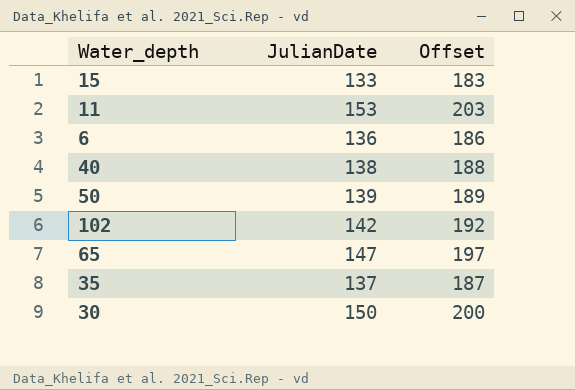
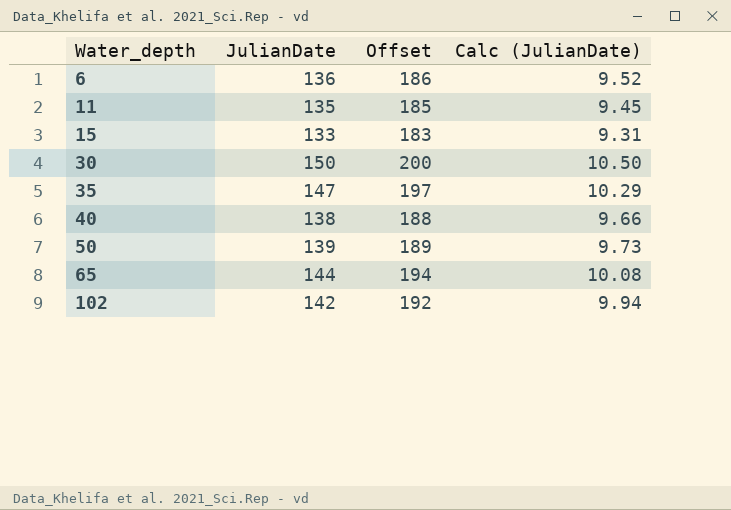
row order: none -> Water_depth ascending
column Calc (JulianDate) | formula: none -> [JulianDate] * 0.07
11 | JulianDate: 153 -> 135
11 | Offset: 203 -> 185
35 | JulianDate: 137 -> 147
35 | Offset: 187 -> 197
65 | JulianDate: 147 -> 144
65 | Offset: 197 -> 194

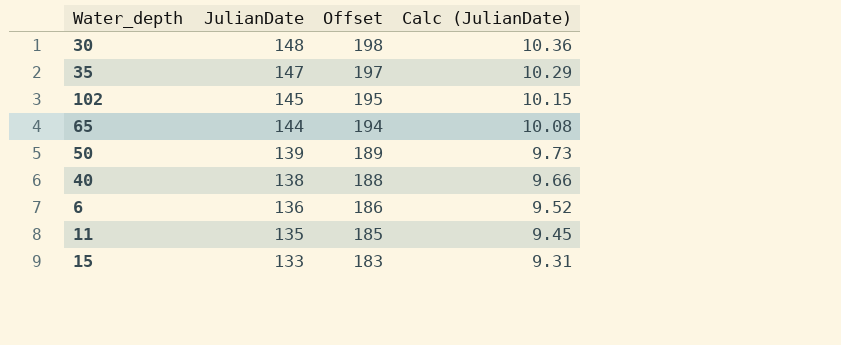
row order: Water_depth ascending -> JulianDate descending
30 | JulianDate: 150 -> 148
30 | Offset: 200 -> 198
30 | Calc (JulianDate): 10.50 -> 10.36
102 | JulianDate: 142 -> 145
102 | Offset: 192 -> 195
102 | Calc (JulianDate): 9.94 -> 10.15

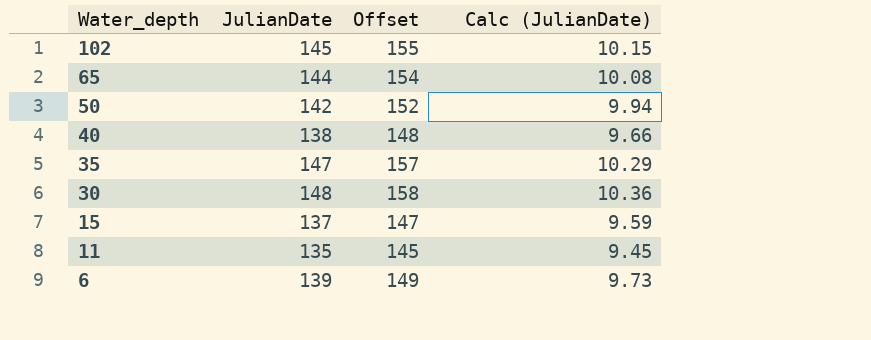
row order: JulianDate descending -> Water_depth descending
column Offset | formula: [JulianDate] + 50 -> [JulianDate] + 10
50 | JulianDate: 139 -> 142
50 | Calc (JulianDate): 9.73 -> 9.94
15 | JulianDate: 133 -> 137
15 | Calc (JulianDate): 9.31 -> 9.59
6 | JulianDate: 136 -> 139
6 | Calc (JulianDate): 9.52 -> 9.73

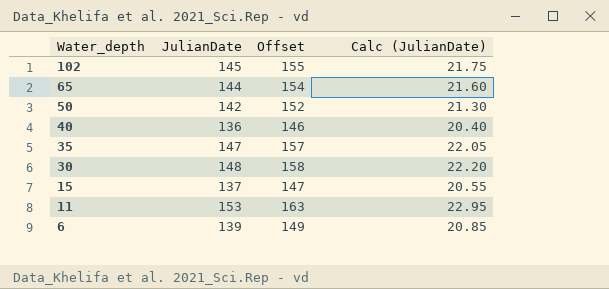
column Calc (JulianDate) | formula: [JulianDate] * 0.07 -> [JulianDate] * 0.15
40 | JulianDate: 138 -> 136
40 | Offset: 148 -> 146
11 | JulianDate: 135 -> 153
11 | Offset: 145 -> 163

